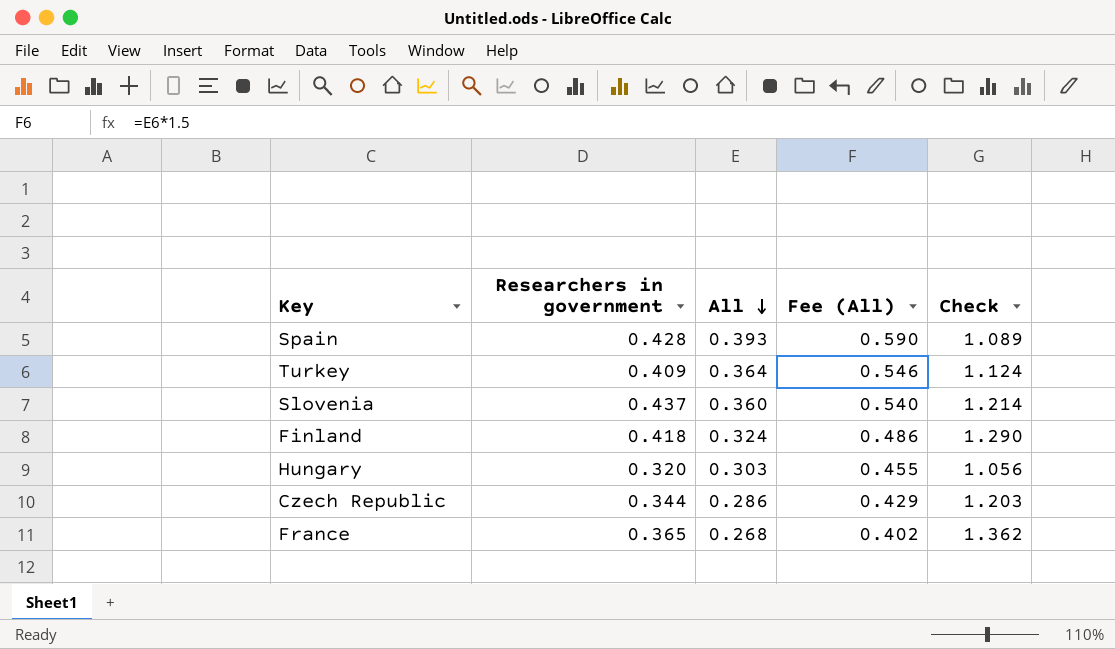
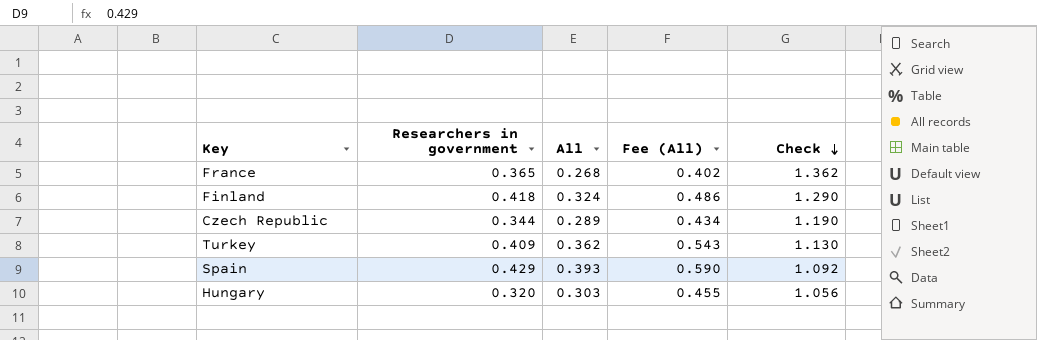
row order: All descending -> Check descending
row Slovenia: 0.437 | 0.360 | 0.540 | 1.214 -> none
Czech Republic | All: 0.286 -> 0.289
Czech Republic | Fee (All): 0.429 -> 0.434
Czech Republic | Check: 1.203 -> 1.190
Turkey | All: 0.364 -> 0.362
Turkey | Fee (All): 0.546 -> 0.543
Turkey | Check: 1.124 -> 1.130
Spain | Researchers in government: 0.428 -> 0.429
Spain | Check: 1.089 -> 1.092

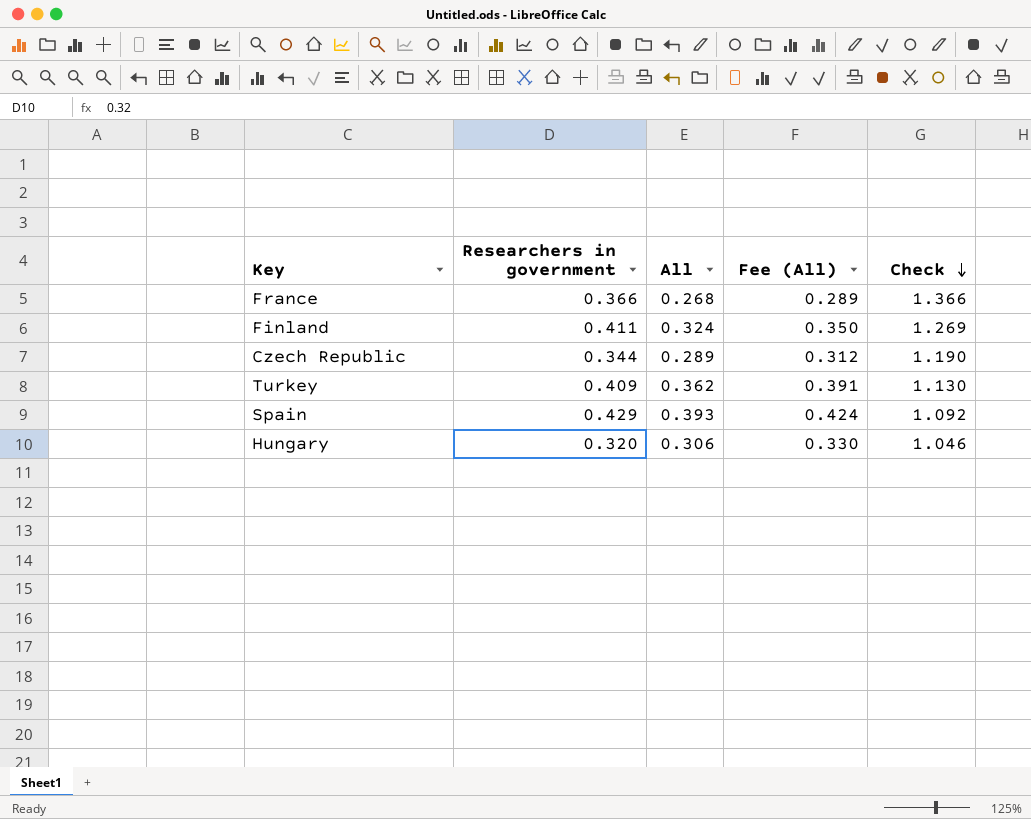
column Fee (All) | formula: [All] * 1.5 -> [All] * 1.08
France | Researchers in government: 0.365 -> 0.366
France | Check: 1.362 -> 1.366
Finland | Researchers in government: 0.418 -> 0.411
Finland | Check: 1.290 -> 1.269
Hungary | All: 0.303 -> 0.306
Hungary | Check: 1.056 -> 1.046

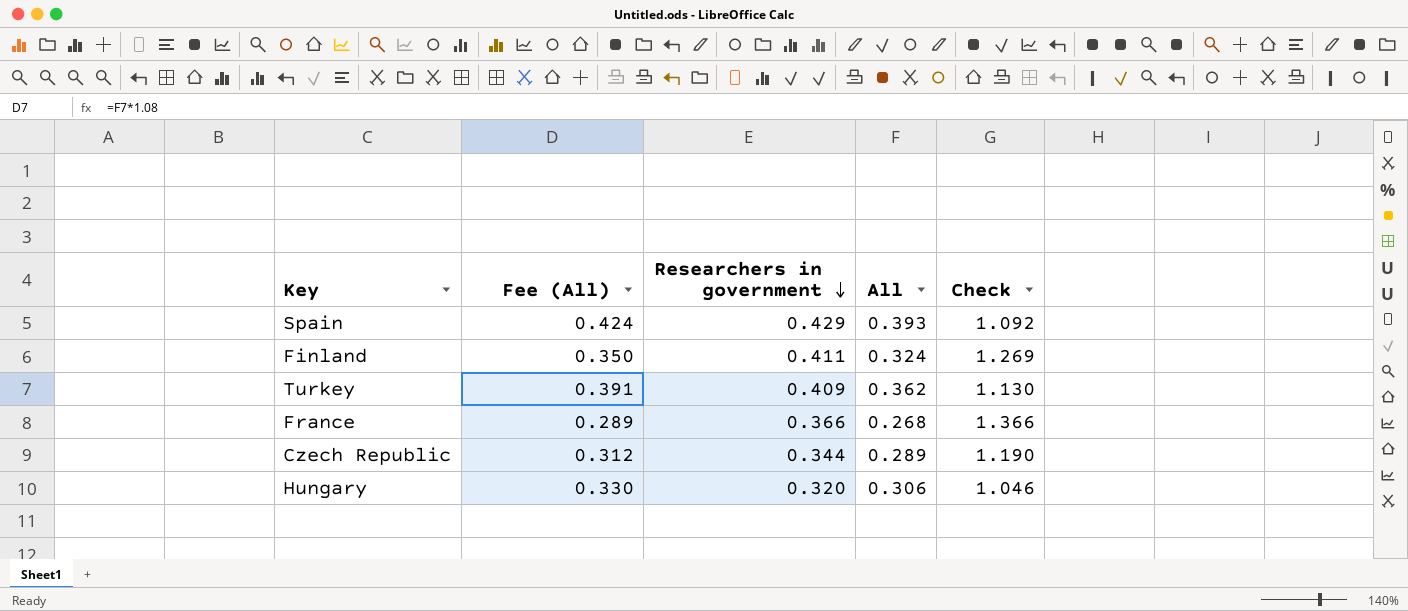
row order: Check descending -> Researchers in government descending
column Fee (All) | position: 4 -> 2

